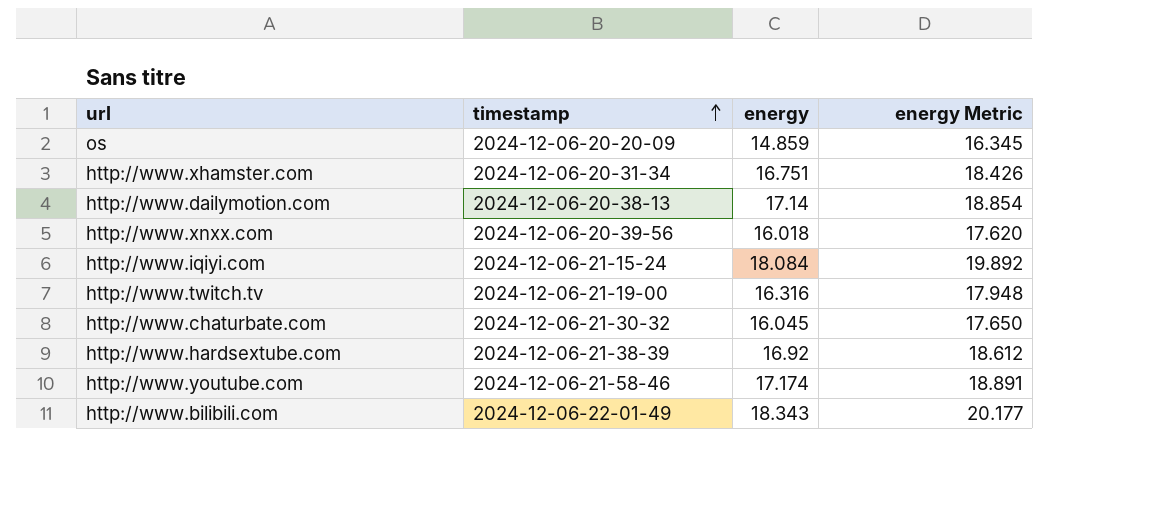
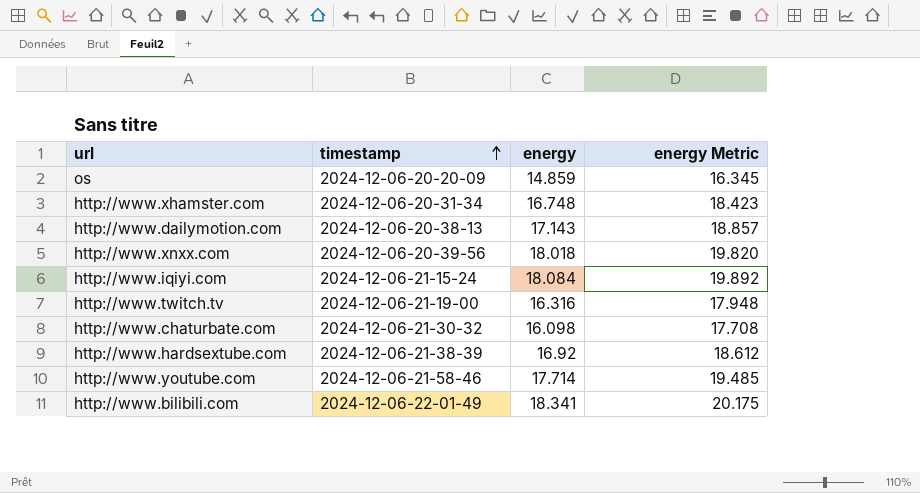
http://www.xhamster.com | energy: 16.751 -> 16.748
http://www.xhamster.com | energy Metric: 18.426 -> 18.423
http://www.dailymotion.com | energy: 17.14 -> 17.143
http://www.dailymotion.com | energy Metric: 18.854 -> 18.857
http://www.xnxx.com | energy: 16.018 -> 18.018
http://www.xnxx.com | energy Metric: 17.620 -> 19.820
http://www.chaturbate.com | energy: 16.045 -> 16.098
http://www.chaturbate.com | energy Metric: 17.650 -> 17.708
http://www.youtube.com | energy: 17.174 -> 17.714
http://www.youtube.com | energy Metric: 18.891 -> 19.485
http://www.bilibili.com | energy: 18.343 -> 18.341
http://www.bilibili.com | energy Metric: 20.177 -> 20.175

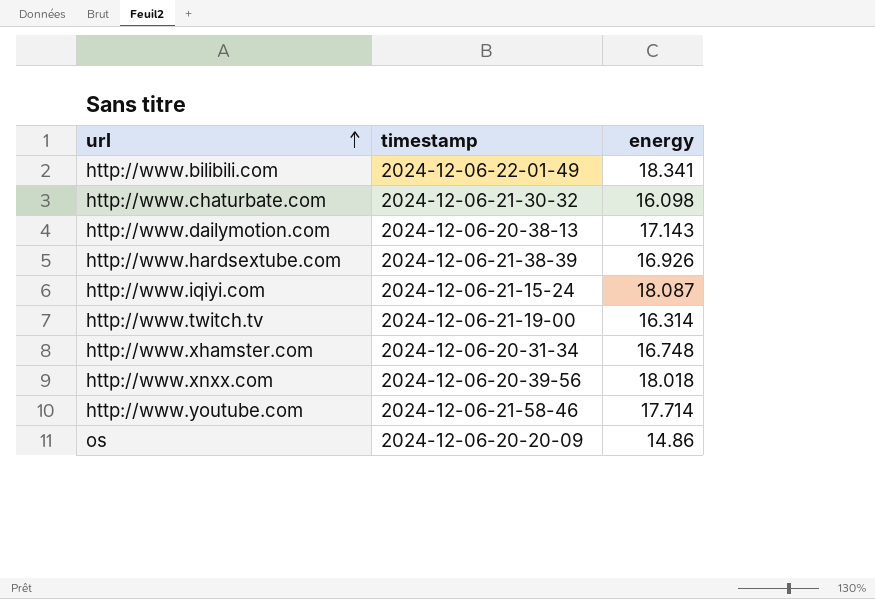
row order: timestamp ascending -> url ascending
column energy Metric | formula: [energy] * 1.1 -> none
http://www.hardsextube.com | energy: 16.92 -> 16.926
http://www.iqiyi.com | energy: 18.084 -> 18.087
http://www.twitch.tv | energy: 16.316 -> 16.314
os | energy: 14.859 -> 14.86

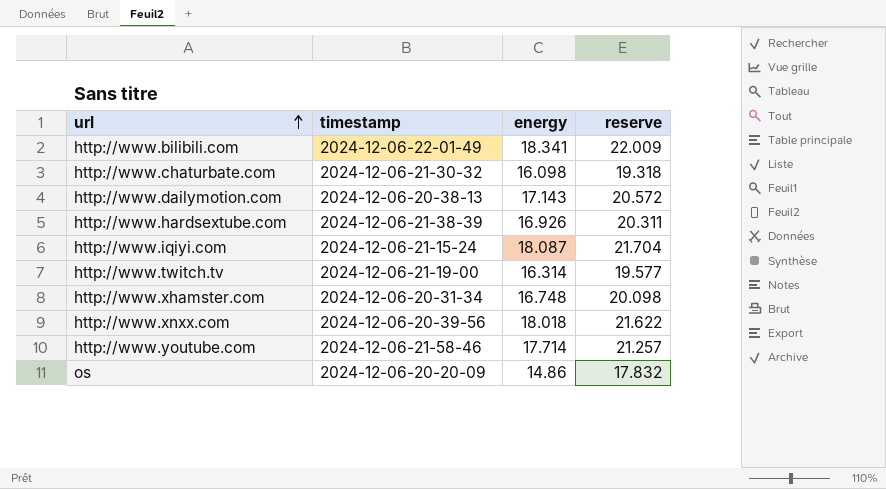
column reserve | formula: none -> [energy] * 1.2

